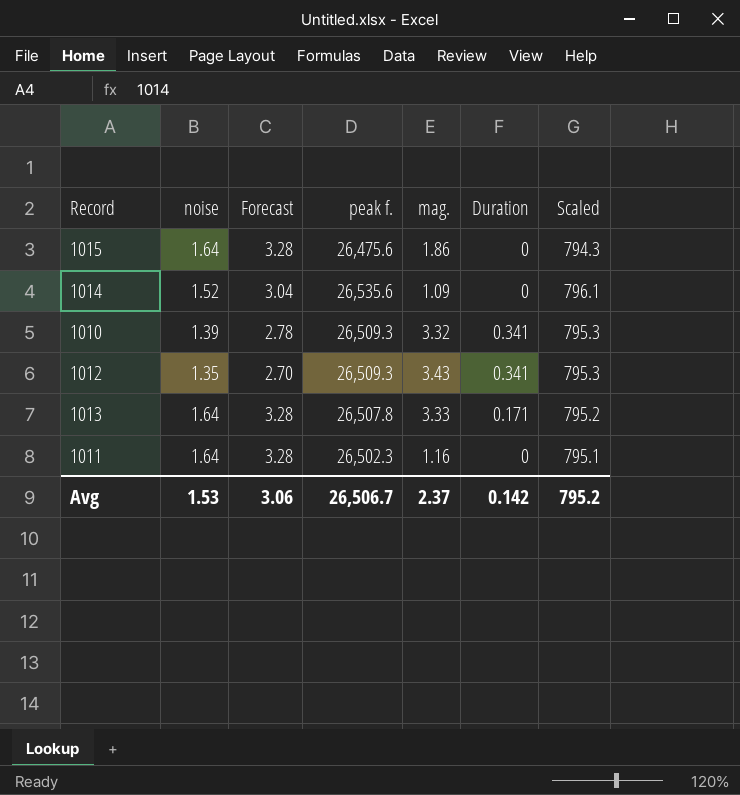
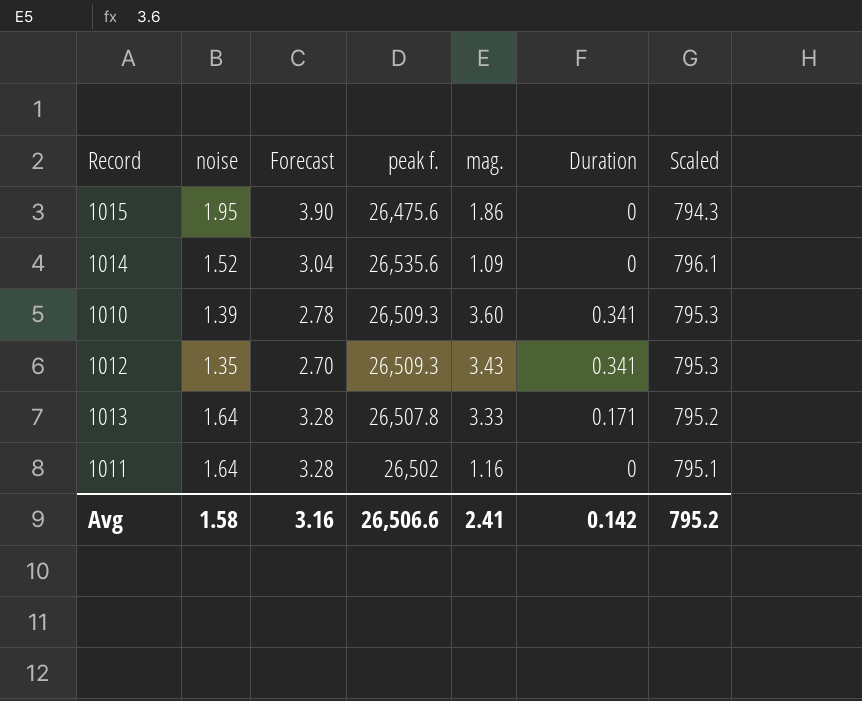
1015 | noise: 1.64 -> 1.95
1015 | Forecast: 3.28 -> 3.90
1010 | mag.: 3.32 -> 3.60
1011 | peak f.: 26,502.3 -> 26,502
Avg | noise: 1.53 -> 1.58
Avg | Forecast: 3.06 -> 3.16
Avg | peak f.: 26,506.7 -> 26,506.6
Avg | mag.: 2.37 -> 2.41

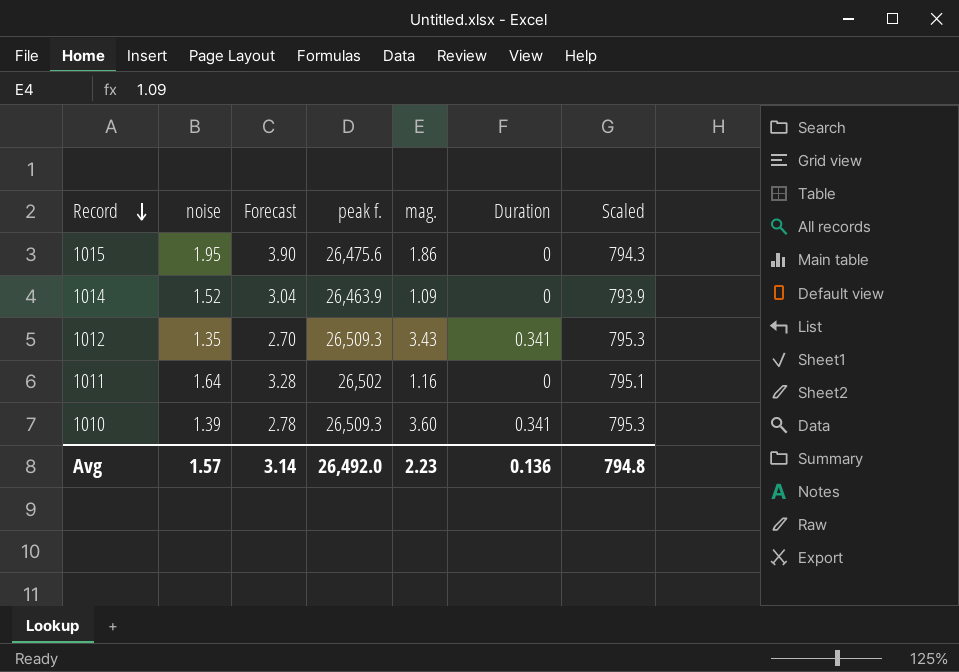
row order: none -> Record descending
row 1013: 1.64 | 3.28 | 26,507.8 | 3.33 | 0.171 | 795.2 -> none
1014 | peak f.: 26,535.6 -> 26,463.9
1014 | Scaled: 796.1 -> 793.9
Avg | noise: 1.58 -> 1.57
Avg | Forecast: 3.16 -> 3.14
Avg | peak f.: 26,506.6 -> 26,492.0
Avg | mag.: 2.41 -> 2.23
Avg | Duration: 0.142 -> 0.136
Avg | Scaled: 795.2 -> 794.8

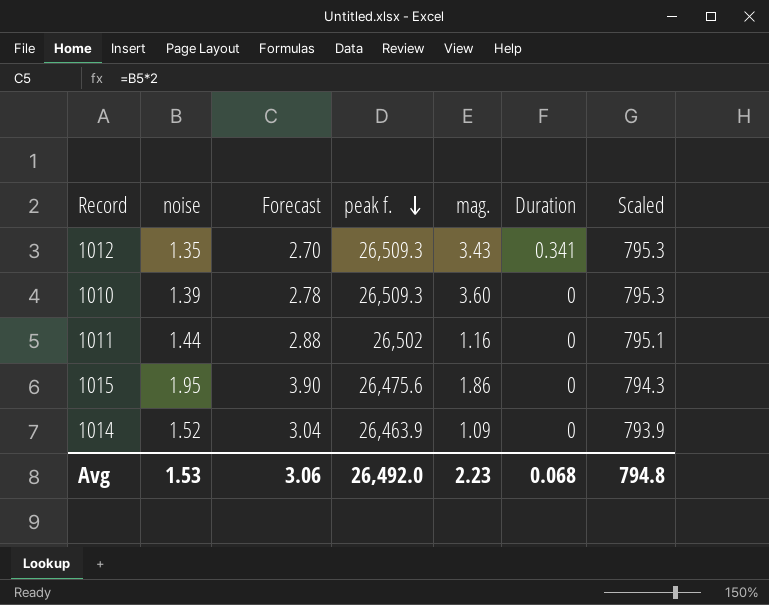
row order: Record descending -> peak f. descending
1010 | Duration: 0.341 -> 0
1011 | noise: 1.64 -> 1.44
1011 | Forecast: 3.28 -> 2.88
Avg | noise: 1.57 -> 1.53
Avg | Forecast: 3.14 -> 3.06
Avg | Duration: 0.136 -> 0.068

